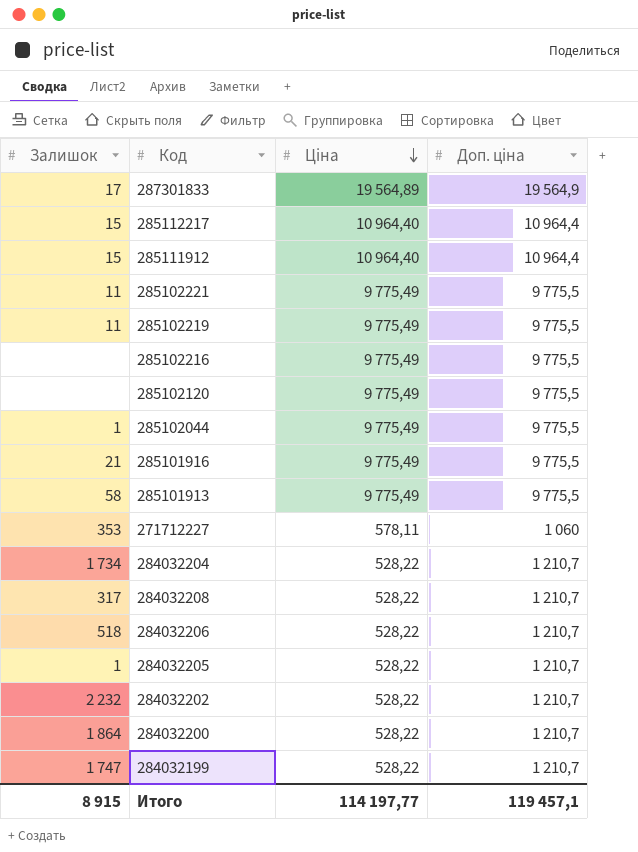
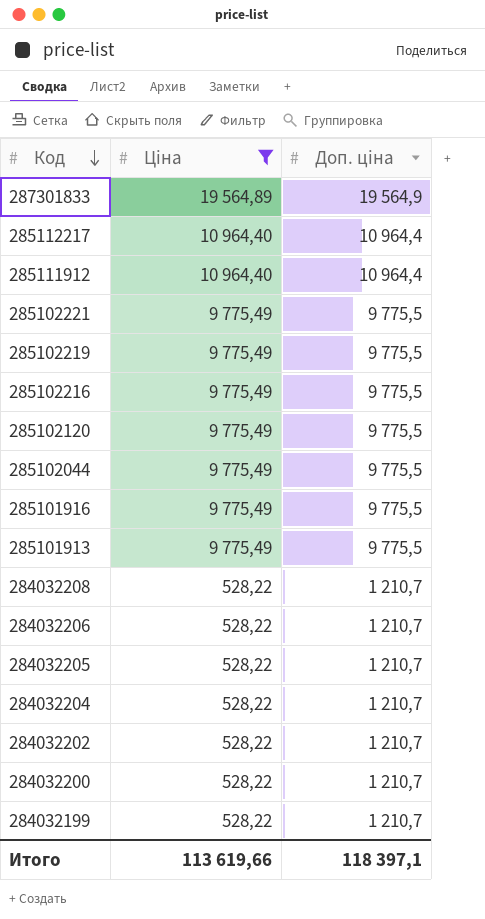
filter: none -> Ціна != 578,11
row order: Ціна descending -> Код descending
column Залишок | position: 1 -> none
Итого | Ціна: 114 197,77 -> 113 619,66
Итого | Доп. ціна: 119 457,1 -> 118 397,1

